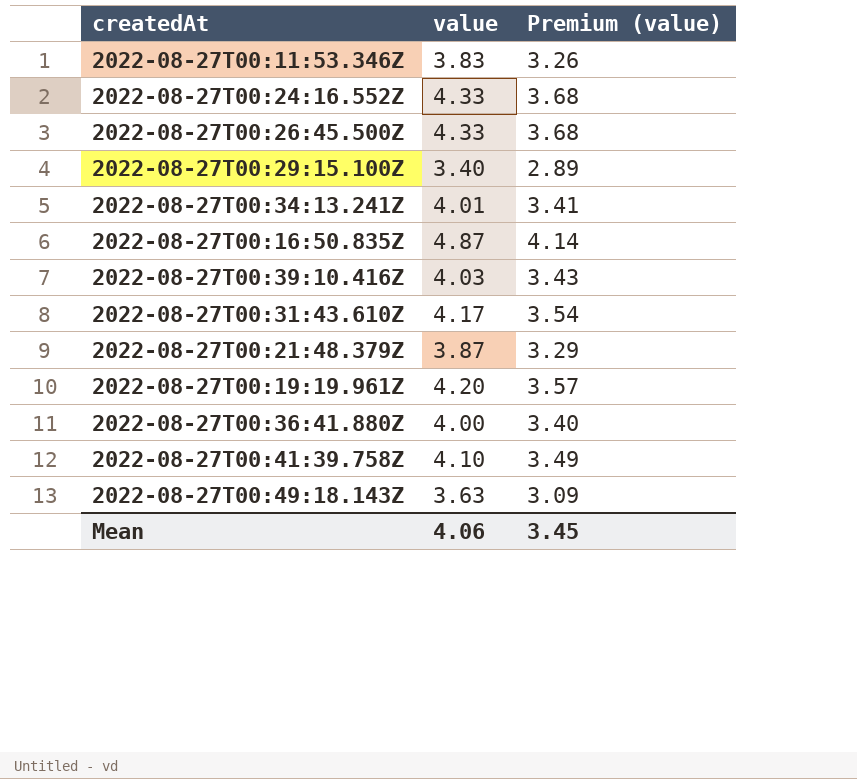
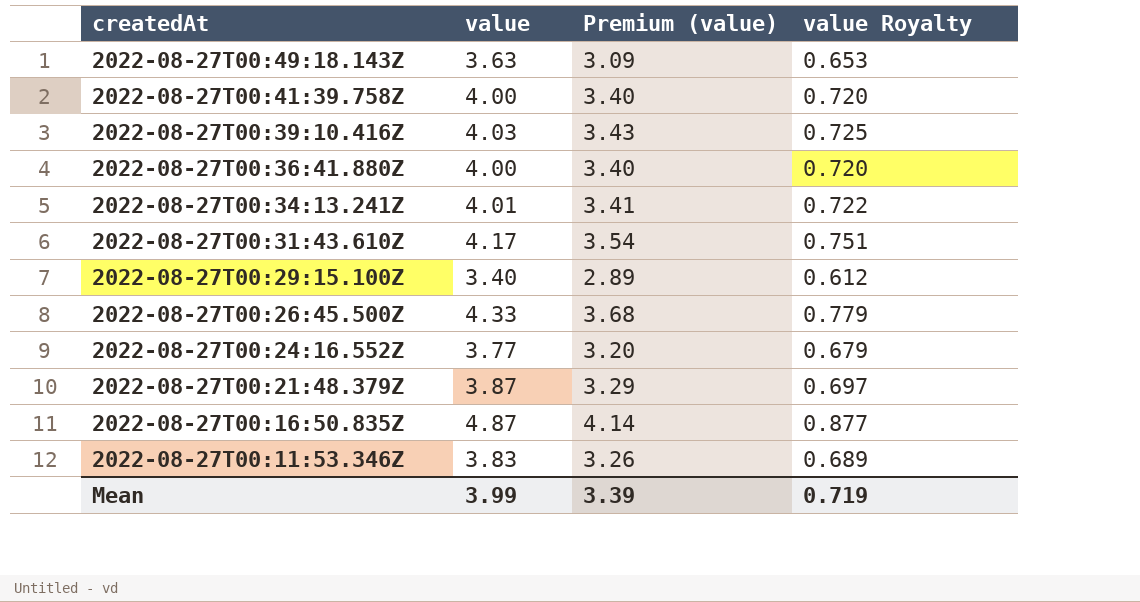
row order: none -> createdAt descending
column value Royalty | formula: none -> [value] * 0.18
row 2022-08-27T00:19:19.961Z: 4.20 | 3.57 -> none
2022-08-27T00:41:39.758Z | value: 4.10 -> 4.00
2022-08-27T00:41:39.758Z | Premium (value): 3.49 -> 3.40
2022-08-27T00:24:16.552Z | value: 4.33 -> 3.77
2022-08-27T00:24:16.552Z | Premium (value): 3.68 -> 3.20
Mean | value: 4.06 -> 3.99
Mean | Premium (value): 3.45 -> 3.39

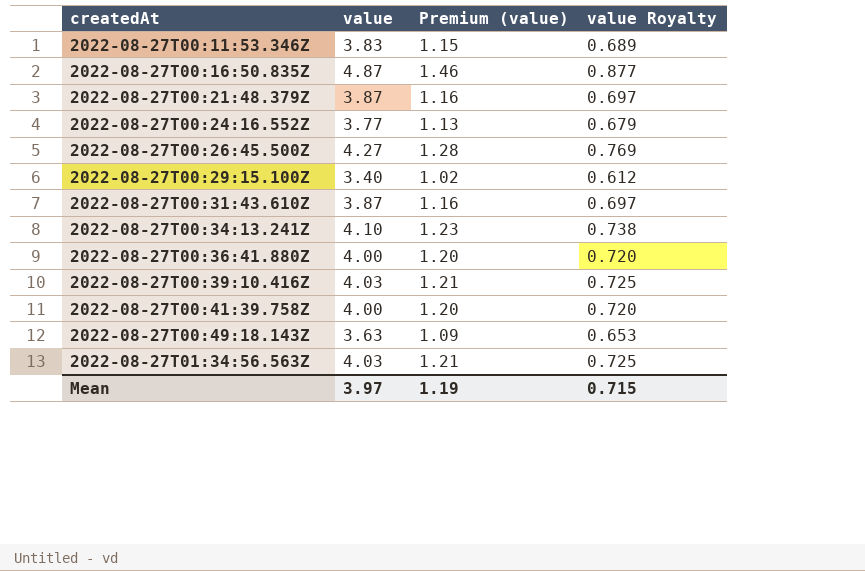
row order: createdAt descending -> createdAt ascending
column Premium (value) | formula: [value] * 0.85 -> [value] * 0.3
2022-08-27T00:26:45.500Z | value: 4.33 -> 4.27
2022-08-27T00:26:45.500Z | value Royalty: 0.779 -> 0.769
2022-08-27T00:31:43.610Z | value: 4.17 -> 3.87
2022-08-27T00:31:43.610Z | value Royalty: 0.751 -> 0.697
2022-08-27T00:34:13.241Z | value: 4.01 -> 4.10
2022-08-27T00:34:13.241Z | value Royalty: 0.722 -> 0.738
row 2022-08-27T01:34:56.563Z: none -> 4.03 | 1.21 | 0.725
Mean | value: 3.99 -> 3.97
Mean | Premium (value): 3.39 -> 1.19
Mean | value Royalty: 0.719 -> 0.715

